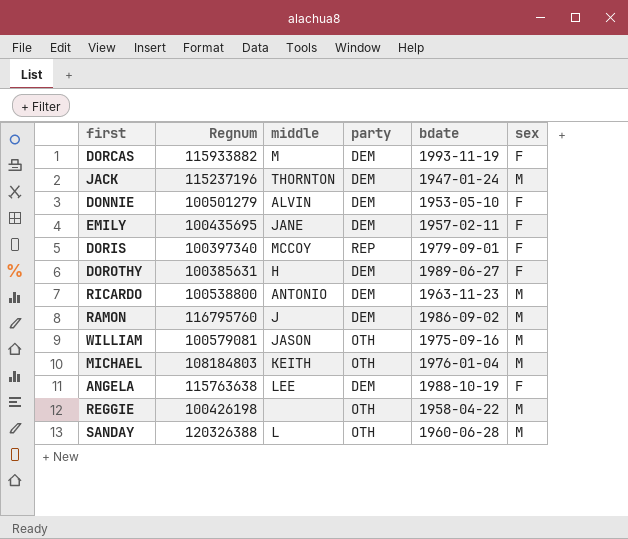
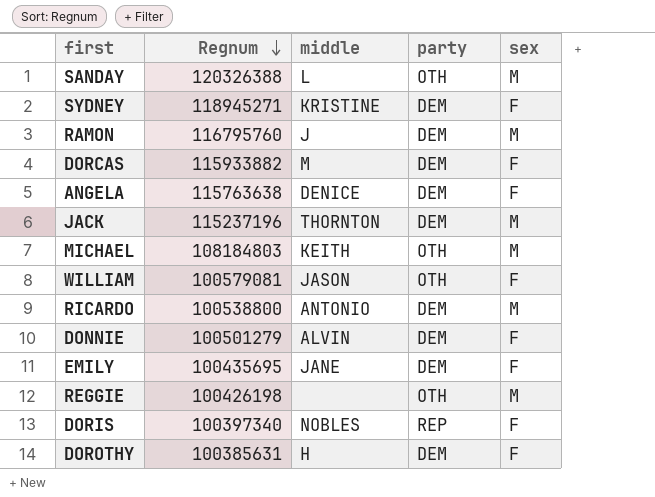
row order: none -> Regnum descending
column bdate | position: 5 -> none
row SYDNEY: none -> 118945271 | KRISTINE | DEM | F
ANGELA | middle: LEE -> DENICE
WILLIAM | sex: M -> F
DORIS | middle: MCCOY -> NOBLES

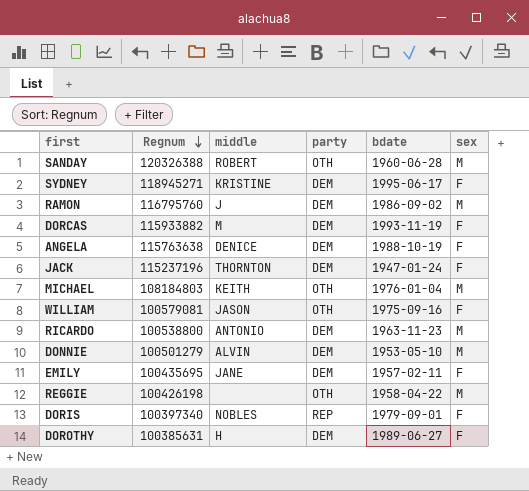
column bdate | position: none -> 5
SANDAY | middle: L -> ROBERT
JACK | sex: M -> F
DONNIE | sex: F -> M

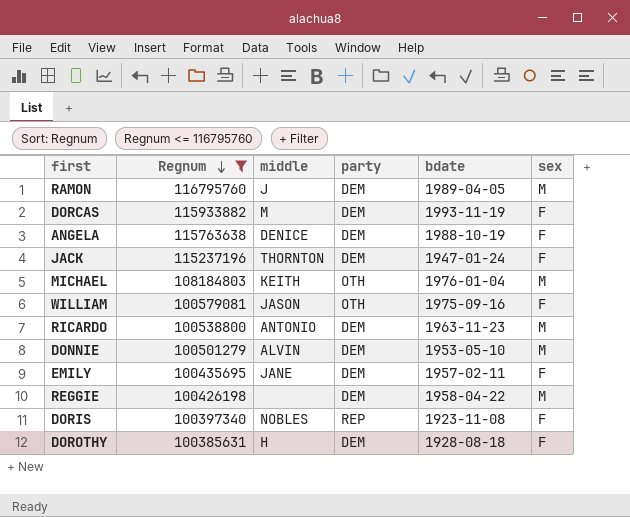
filter: none -> Regnum <= 116795760
RAMON | bdate: 1986-09-02 -> 1989-04-05
REGGIE | party: OTH -> DEM
DORIS | bdate: 1979-09-01 -> 1923-11-08
DOROTHY | bdate: 1989-06-27 -> 1928-08-18

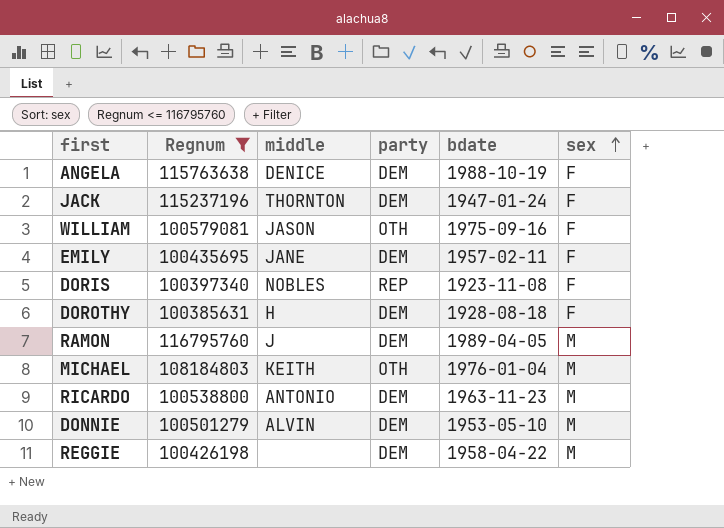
row order: Regnum descending -> sex ascending
row DORCAS: 115933882 | M | DEM | 1993-11-19 | F -> none

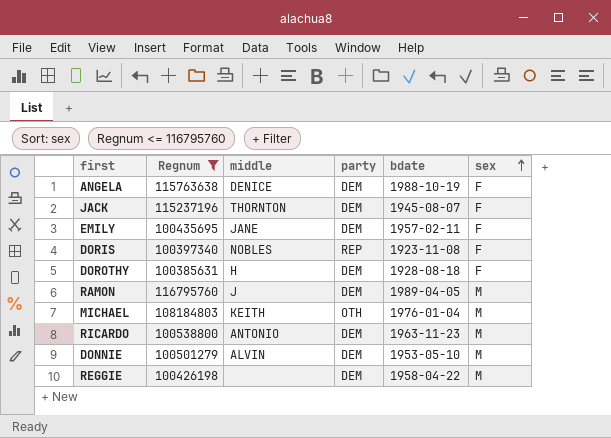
row WILLIAM: 100579081 | JASON | OTH | 1975-09-16 | F -> none
JACK | bdate: 1947-01-24 -> 1945-08-07

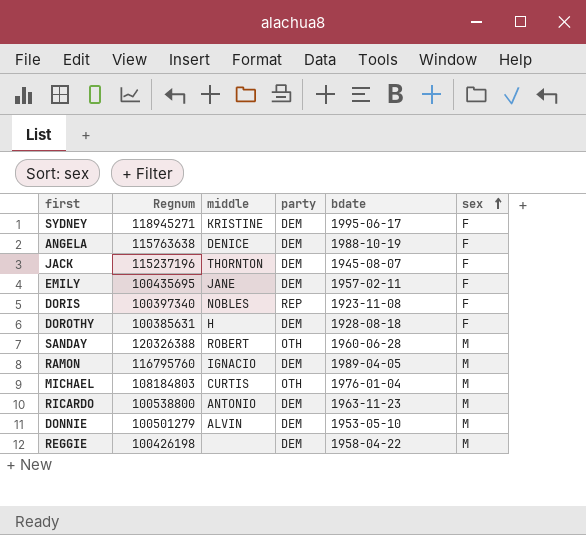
filter: Regnum <= 116795760 -> none
RAMON | middle: J -> IGNACIO
MICHAEL | middle: KEITH -> CURTIS

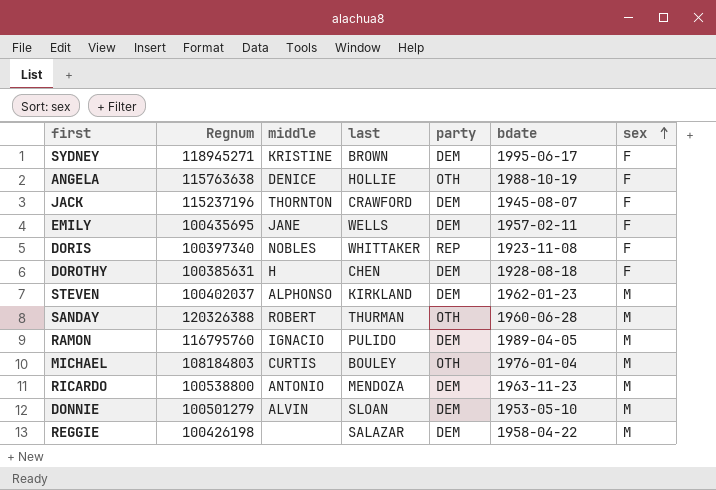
column last | position: none -> 4
ANGELA | party: DEM -> OTH
row STEVEN: none -> 100402037 | ALPHONSO | KIRKLAND | DEM | 1962-01-23 | M

